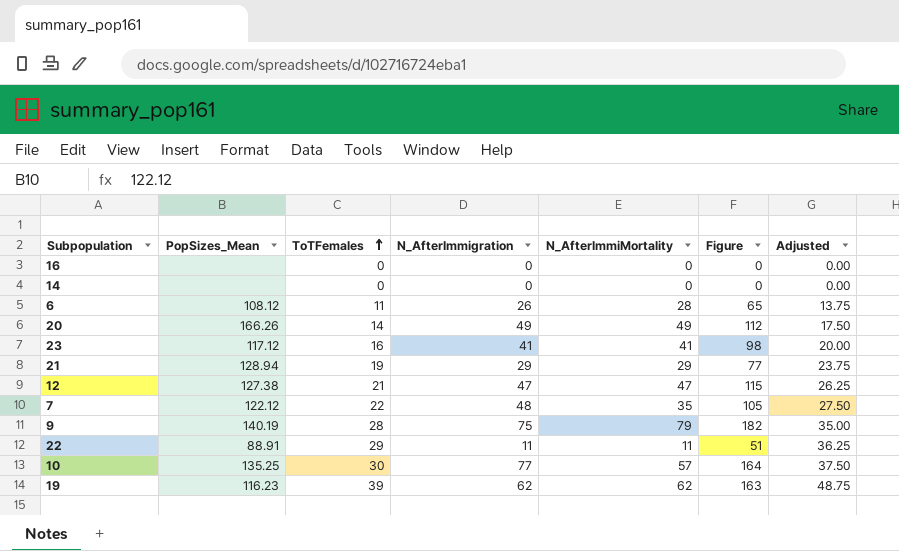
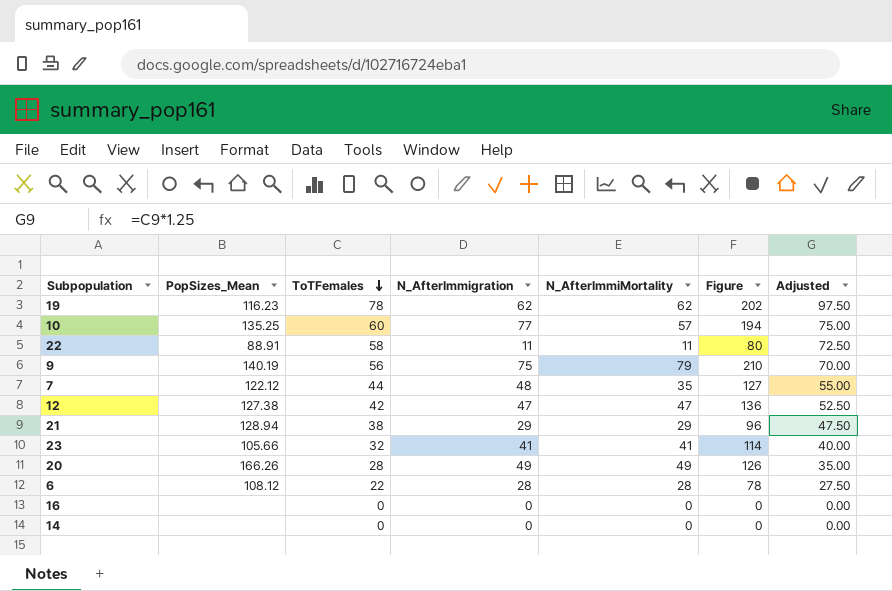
row order: ToTFemales ascending -> ToTFemales descending
19 | ToTFemales: 39 -> 78
19 | Figure: 163 -> 202
19 | Adjusted: 48.75 -> 97.50
10 | ToTFemales: 30 -> 60
10 | Figure: 164 -> 194
10 | Adjusted: 37.50 -> 75.00
22 | ToTFemales: 29 -> 58
22 | Figure: 51 -> 80
22 | Adjusted: 36.25 -> 72.50
9 | ToTFemales: 28 -> 56
9 | Figure: 182 -> 210
9 | Adjusted: 35.00 -> 70.00
7 | ToTFemales: 22 -> 44
7 | Figure: 105 -> 127
7 | Adjusted: 27.50 -> 55.00
12 | ToTFemales: 21 -> 42
12 | Figure: 115 -> 136
12 | Adjusted: 26.25 -> 52.50
21 | ToTFemales: 19 -> 38
21 | Figure: 77 -> 96
21 | Adjusted: 23.75 -> 47.50
23 | PopSizes_Mean: 117.12 -> 105.66
23 | ToTFemales: 16 -> 32
23 | Figure: 98 -> 114
23 | Adjusted: 20.00 -> 40.00
20 | ToTFemales: 14 -> 28
20 | Figure: 112 -> 126
20 | Adjusted: 17.50 -> 35.00
6 | ToTFemales: 11 -> 22
6 | N_AfterImmigration: 26 -> 28
6 | Figure: 65 -> 78
6 | Adjusted: 13.75 -> 27.50

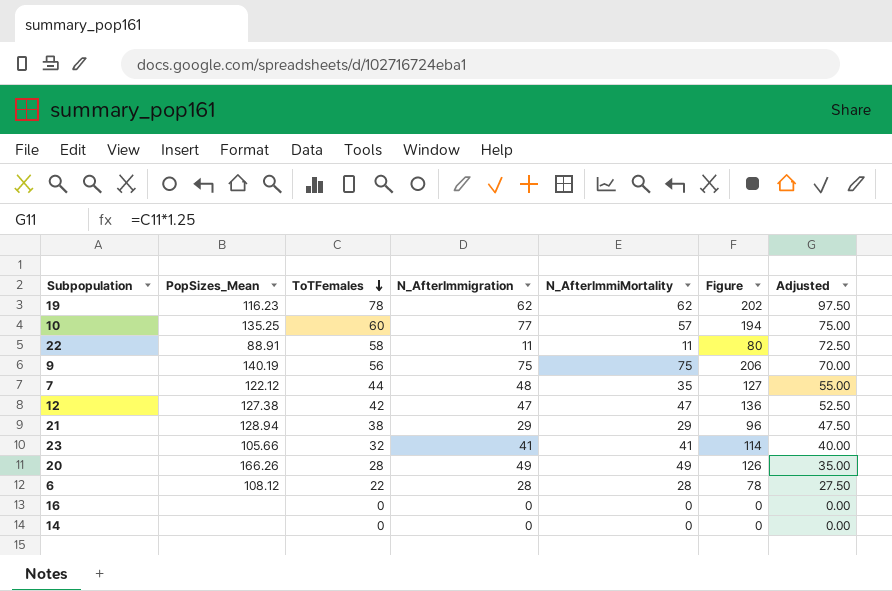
9 | N_AfterImmiMortality: 79 -> 75
9 | Figure: 210 -> 206

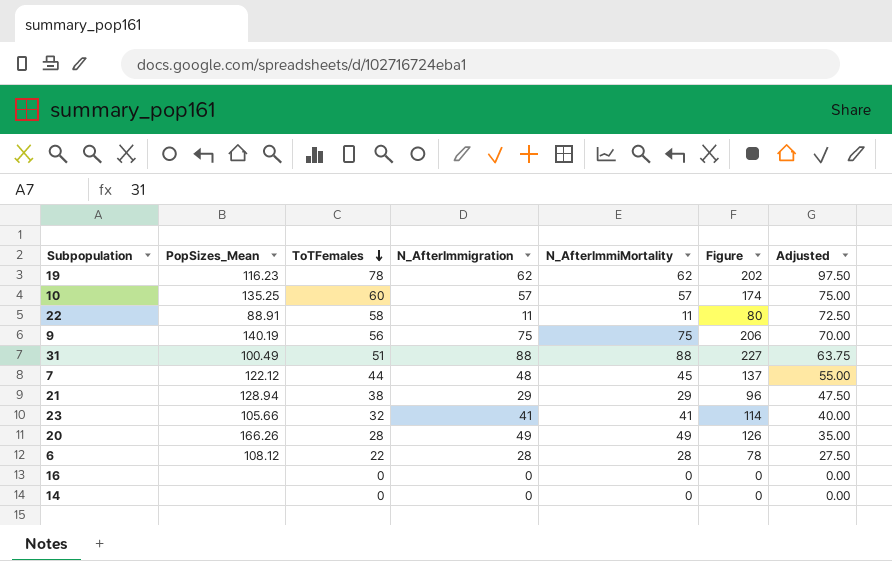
row 12: 127.38 | 42 | 47 | 47 | 136 | 52.50 -> none
10 | N_AfterImmigration: 77 -> 57
10 | Figure: 194 -> 174
row 31: none -> 100.49 | 51 | 88 | 88 | 227 | 63.75
7 | N_AfterImmiMortality: 35 -> 45
7 | Figure: 127 -> 137

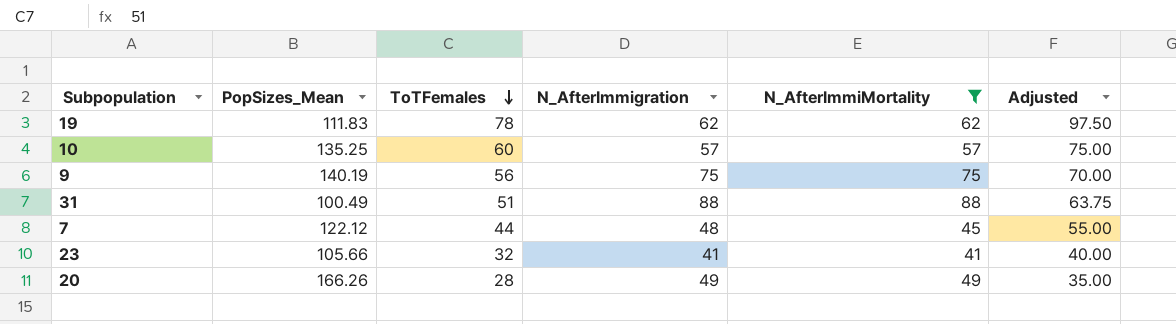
filter: none -> N_AfterImmiMortality >= 41
column Figure | formula: [ToTFemales] + [N_AfterImmigration] + [N_AfterImmiMortality] -> none
19 | PopSizes_Mean: 116.23 -> 111.83

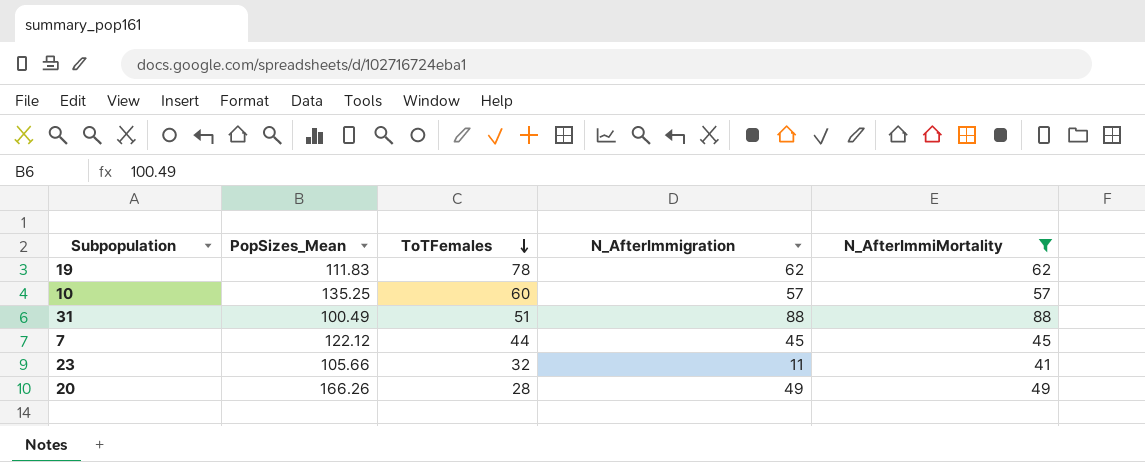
column Adjusted | formula: [ToTFemales] * 1.25 -> none
row 9: 140.19 | 56 | 75 | 75 | 70.00 -> none
7 | N_AfterImmigration: 48 -> 45
23 | N_AfterImmigration: 41 -> 11

